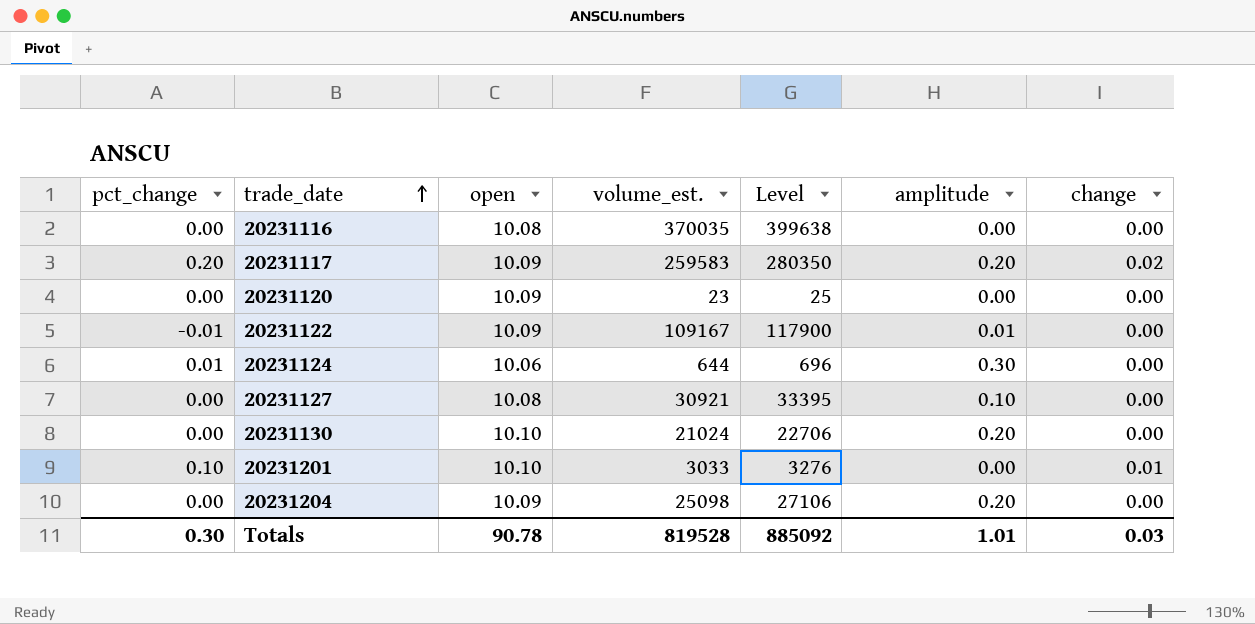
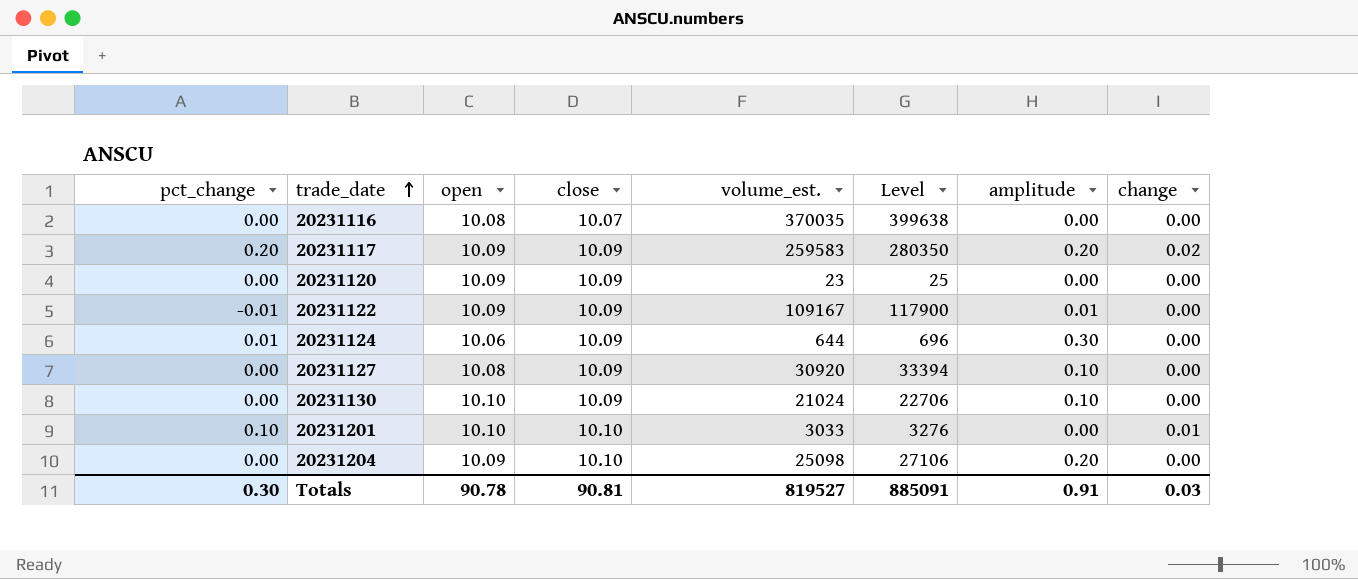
column close | position: none -> 4
20231127 | volume_est.: 30921 -> 30920
20231127 | Level: 33395 -> 33394
20231130 | amplitude: 0.20 -> 0.10
Totals | volume_est.: 819528 -> 819527
Totals | Level: 885092 -> 885091
Totals | amplitude: 1.01 -> 0.91

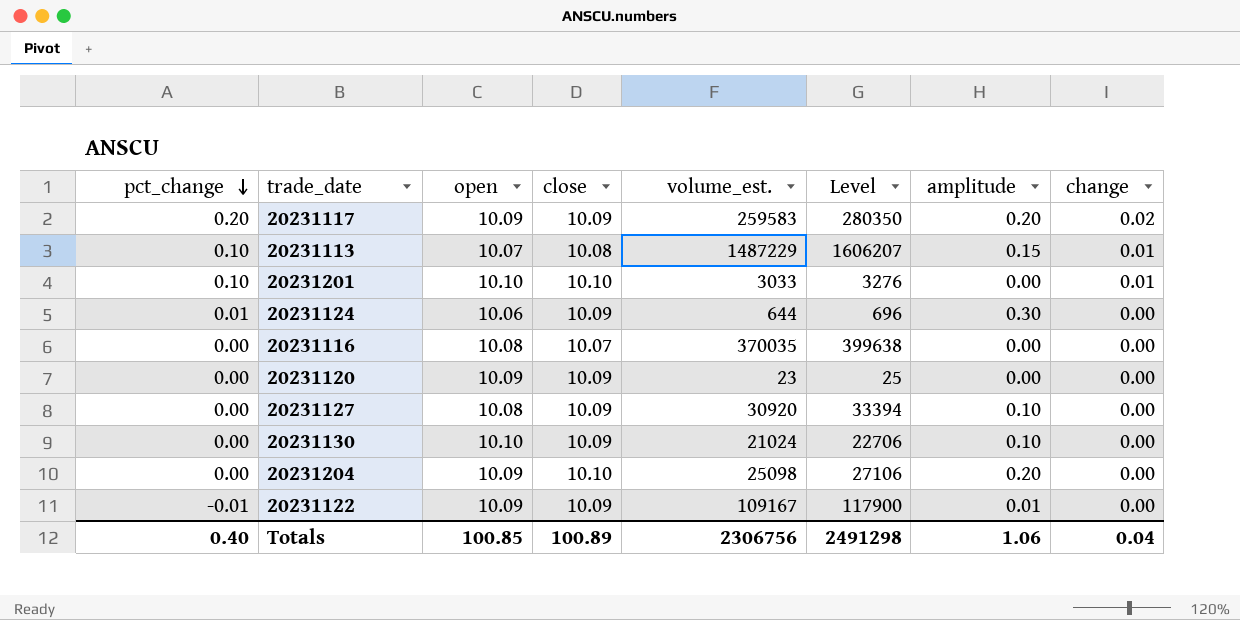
row order: trade_date ascending -> pct_change descending
row 20231113: none -> 0.10 | 10.07 | 10.08 | 1487229 | 1606207 | 0.15 | 0.01
Totals | pct_change: 0.30 -> 0.40
Totals | open: 90.78 -> 100.85
Totals | close: 90.81 -> 100.89
Totals | volume_est.: 819527 -> 2306756
Totals | Level: 885091 -> 2491298
Totals | amplitude: 0.91 -> 1.06
Totals | change: 0.03 -> 0.04

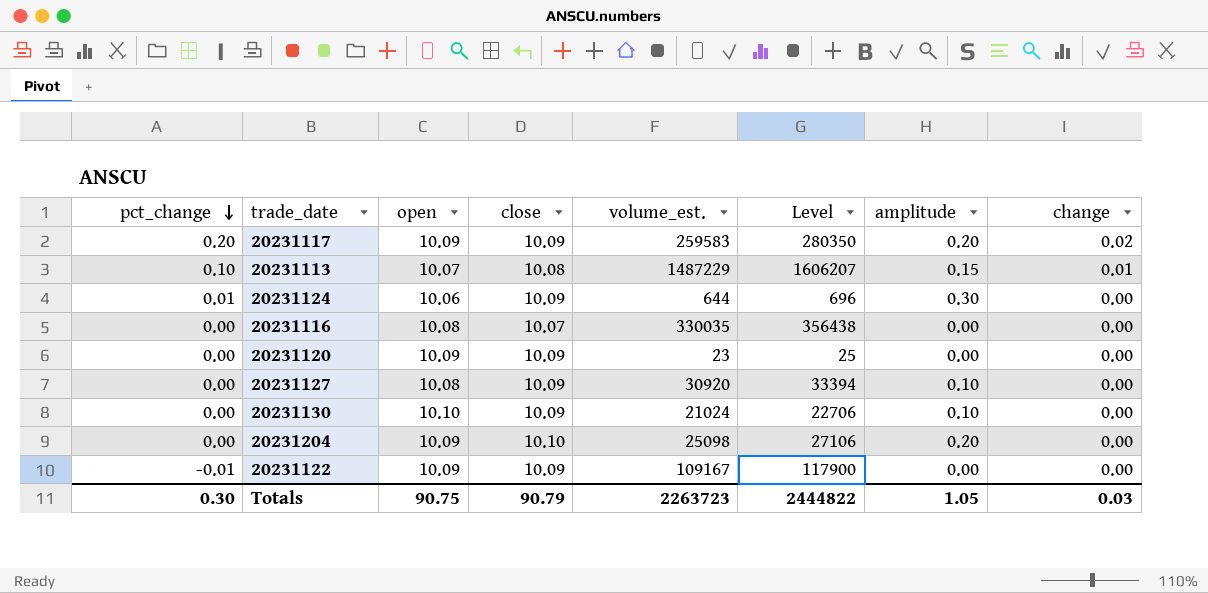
row 20231201: 0.10 | 10.10 | 10.10 | 3033 | 3276 | 0.00 | 0.01 -> none
20231116 | volume_est.: 370035 -> 330035
20231116 | Level: 399638 -> 356438
20231122 | amplitude: 0.01 -> 0.00
Totals | pct_change: 0.40 -> 0.30
Totals | open: 100.85 -> 90.75
Totals | close: 100.89 -> 90.79
Totals | volume_est.: 2306756 -> 2263723
Totals | Level: 2491298 -> 2444822
Totals | amplitude: 1.06 -> 1.05
Totals | change: 0.04 -> 0.03

